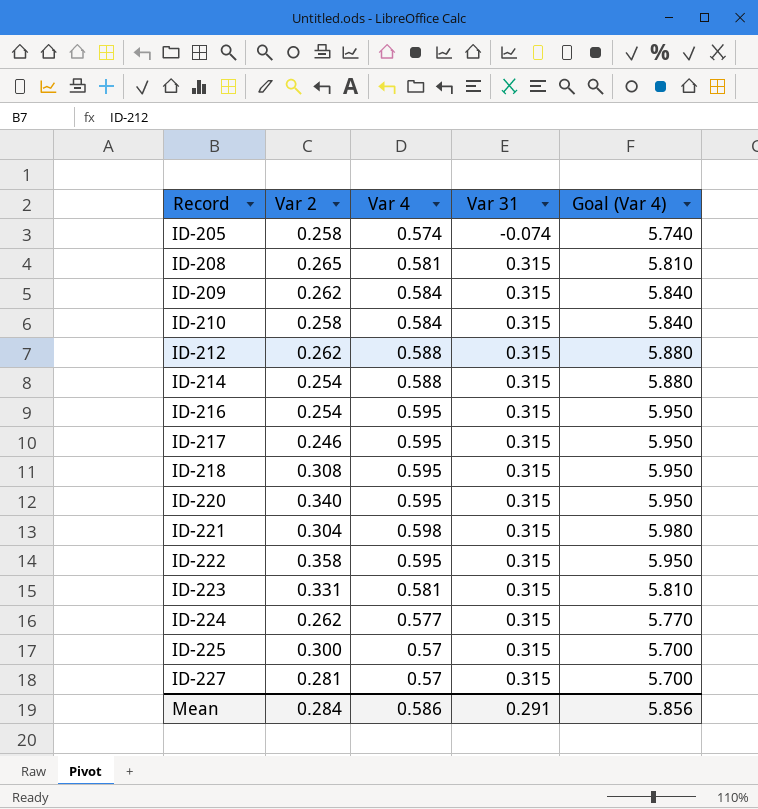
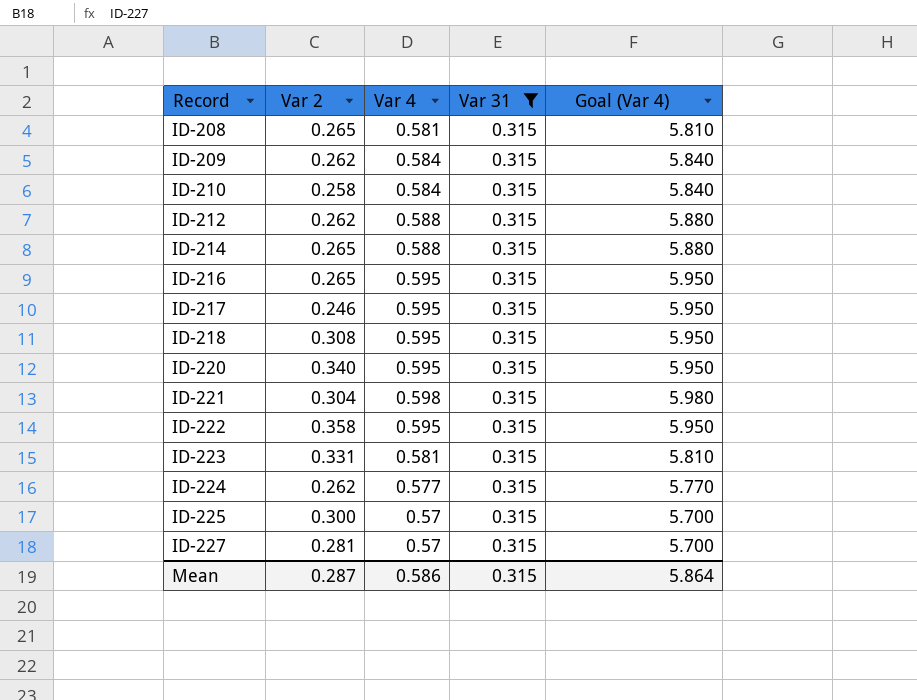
filter: none -> Var 31 = 0.315
ID-214 | Var 2: 0.254 -> 0.265
ID-216 | Var 2: 0.254 -> 0.265
Mean | Var 2: 0.284 -> 0.287
Mean | Var 31: 0.291 -> 0.315
Mean | Goal (Var 4): 5.856 -> 5.864

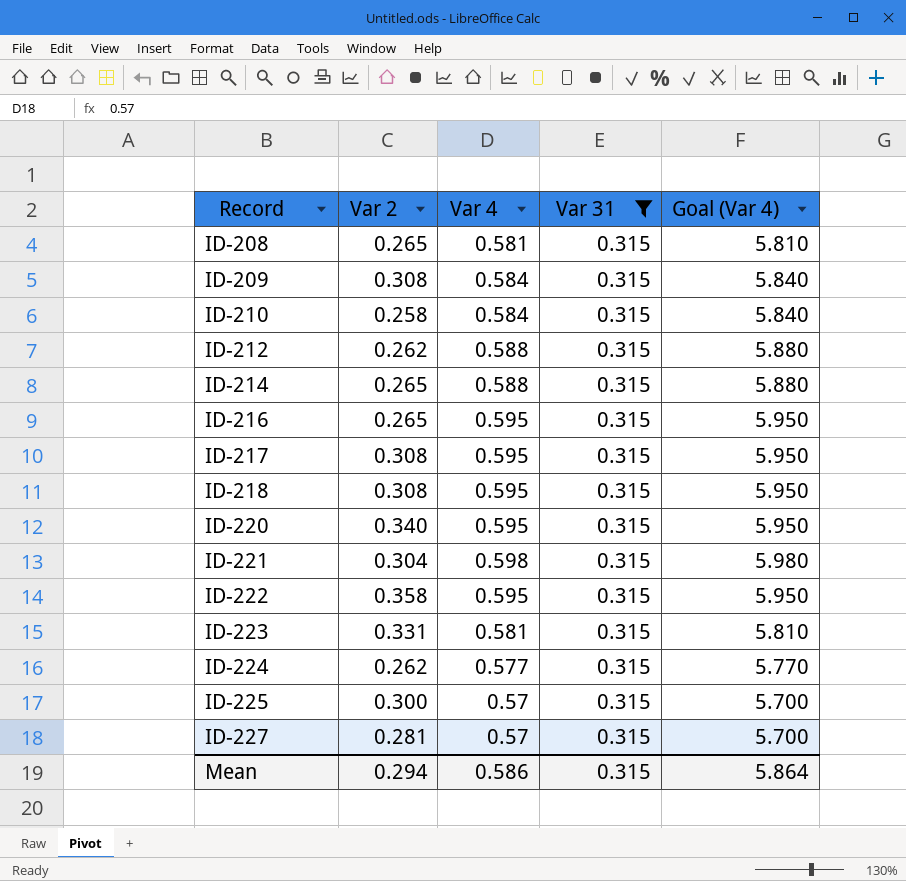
ID-209 | Var 2: 0.262 -> 0.308
ID-217 | Var 2: 0.246 -> 0.308
Mean | Var 2: 0.287 -> 0.294

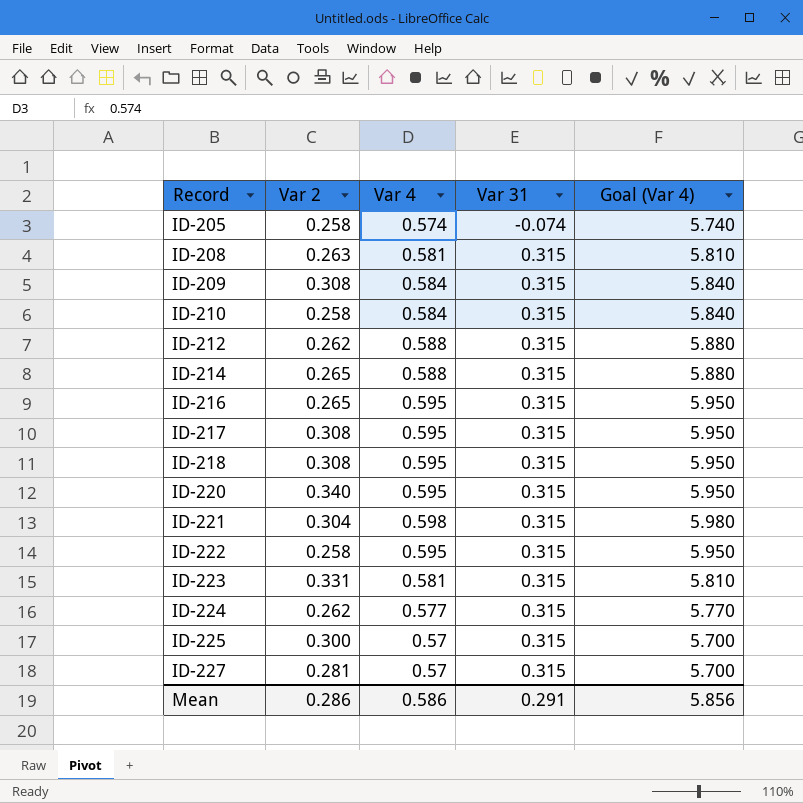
filter: Var 31 = 0.315 -> none
ID-208 | Var 2: 0.265 -> 0.263
ID-222 | Var 2: 0.358 -> 0.258
Mean | Var 2: 0.294 -> 0.286
Mean | Var 31: 0.315 -> 0.291
Mean | Goal (Var 4): 5.864 -> 5.856

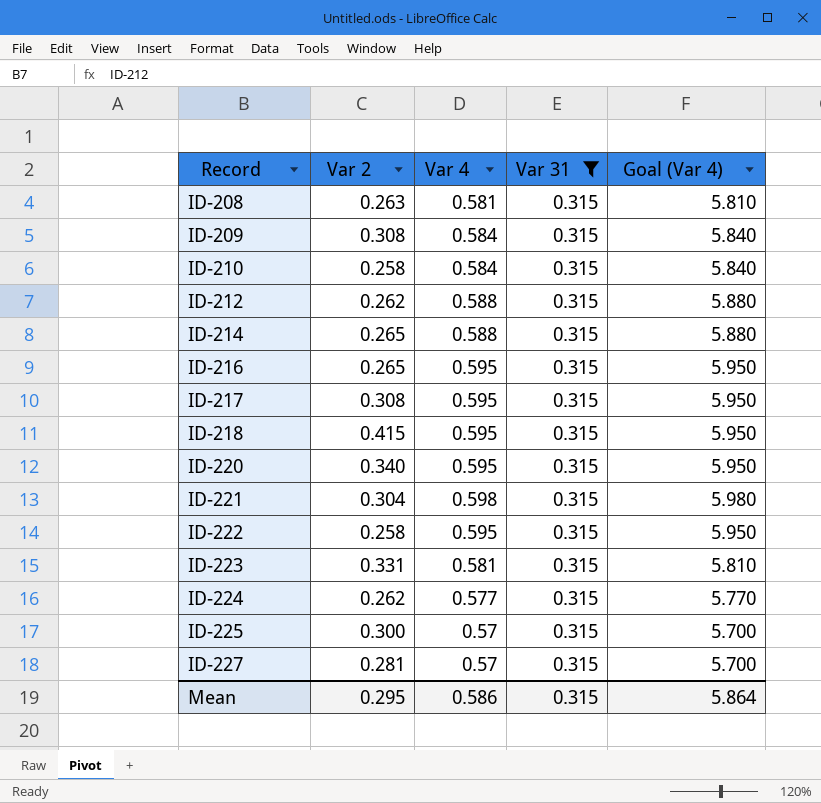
filter: none -> Var 31 = 0.315
ID-218 | Var 2: 0.308 -> 0.415
Mean | Var 2: 0.286 -> 0.295
Mean | Var 31: 0.291 -> 0.315
Mean | Goal (Var 4): 5.856 -> 5.864

